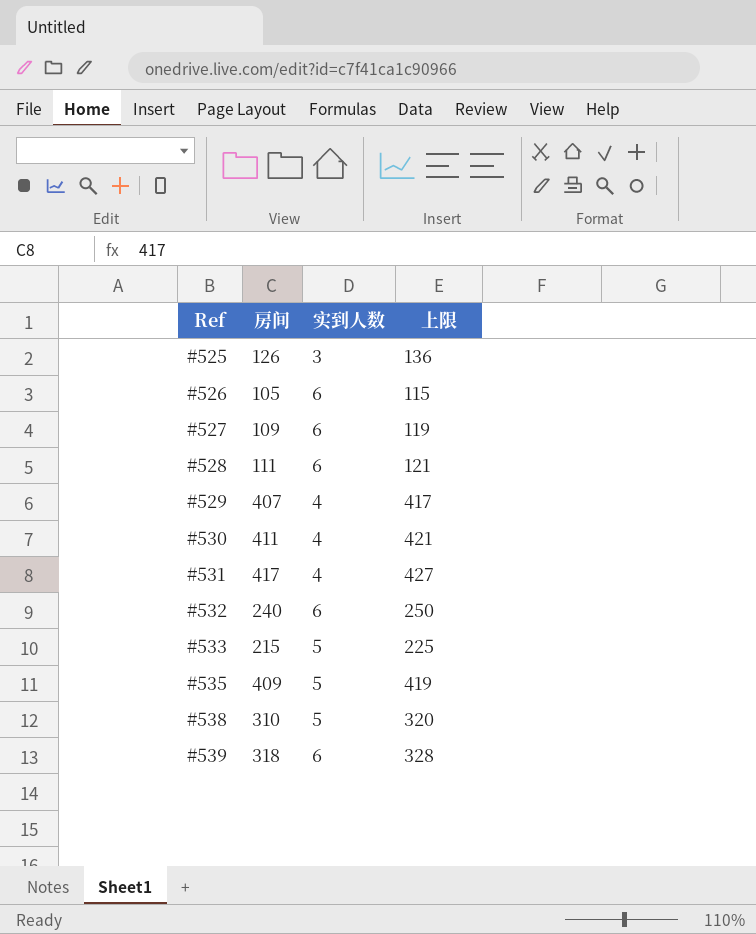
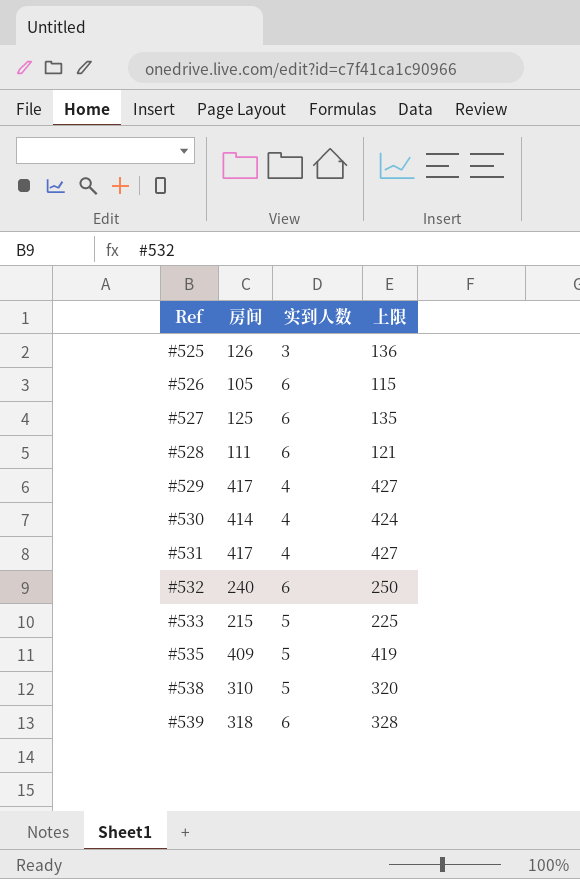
#527 | 房间: 109 -> 125
#527 | 上限: 119 -> 135
#529 | 房间: 407 -> 417
#529 | 上限: 417 -> 427
#530 | 房间: 411 -> 414
#530 | 上限: 421 -> 424

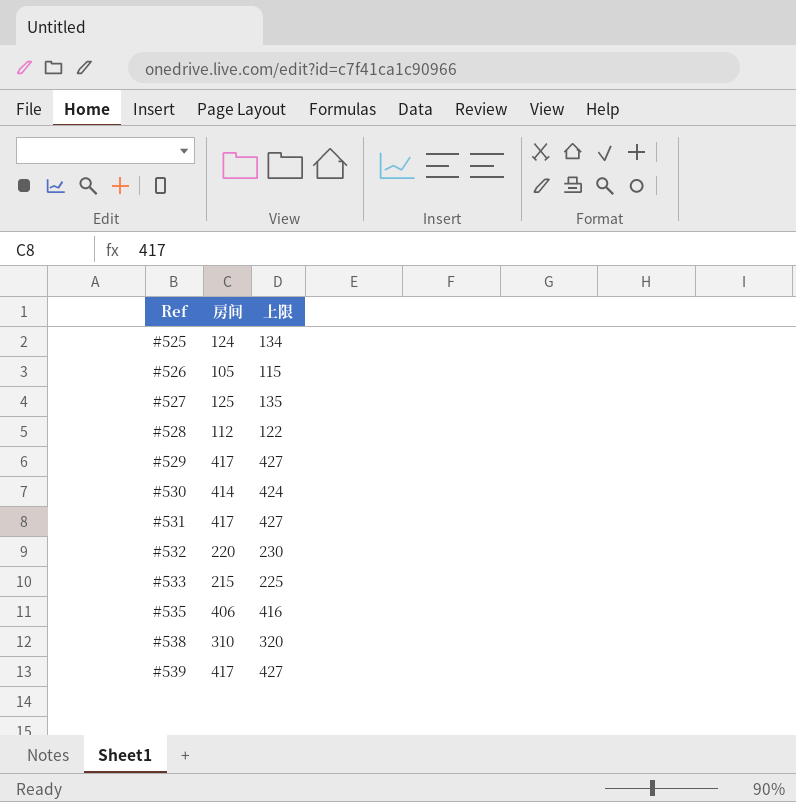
column 实到人数 | position: 3 -> none
#525 | 房间: 126 -> 124
#525 | 上限: 136 -> 134
#528 | 房间: 111 -> 112
#528 | 上限: 121 -> 122
#532 | 房间: 240 -> 220
#532 | 上限: 250 -> 230
#535 | 房间: 409 -> 406
#535 | 上限: 419 -> 416
#539 | 房间: 318 -> 417
#539 | 上限: 328 -> 427

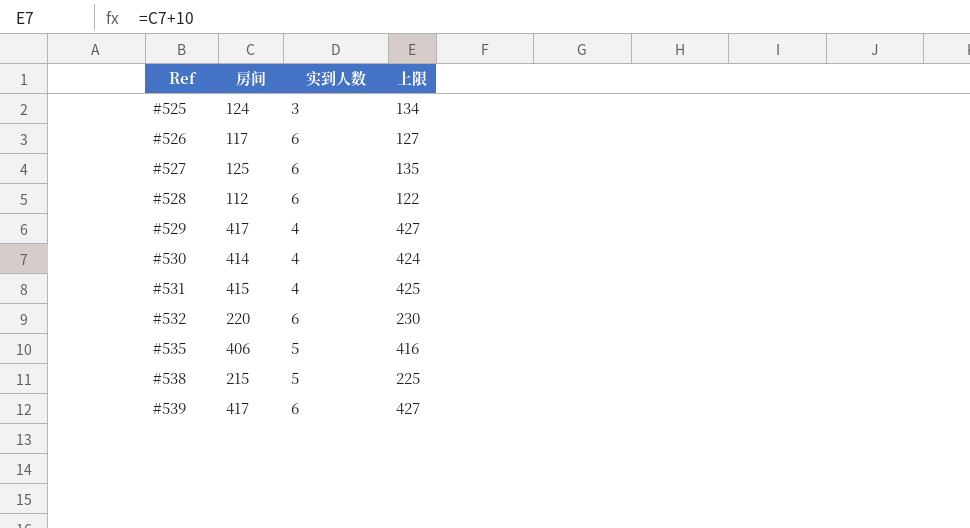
column 实到人数 | position: none -> 3
row #533: 215 | 225 -> none
#526 | 房间: 105 -> 117
#526 | 上限: 115 -> 127
#531 | 房间: 417 -> 415
#531 | 上限: 427 -> 425
#538 | 房间: 310 -> 215
#538 | 上限: 320 -> 225

